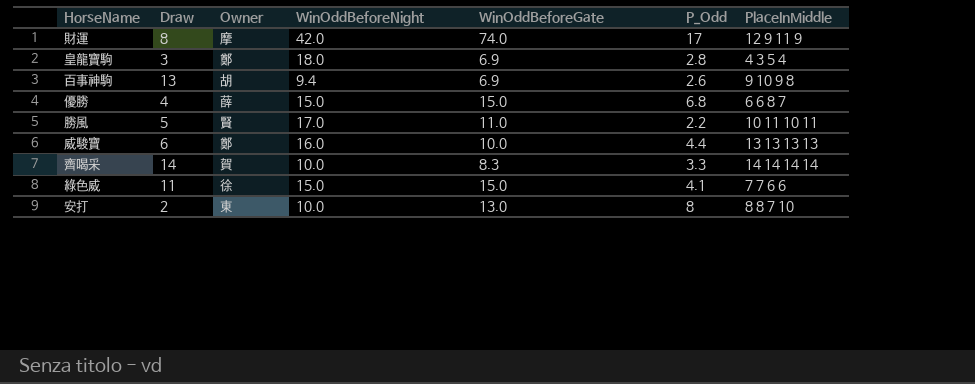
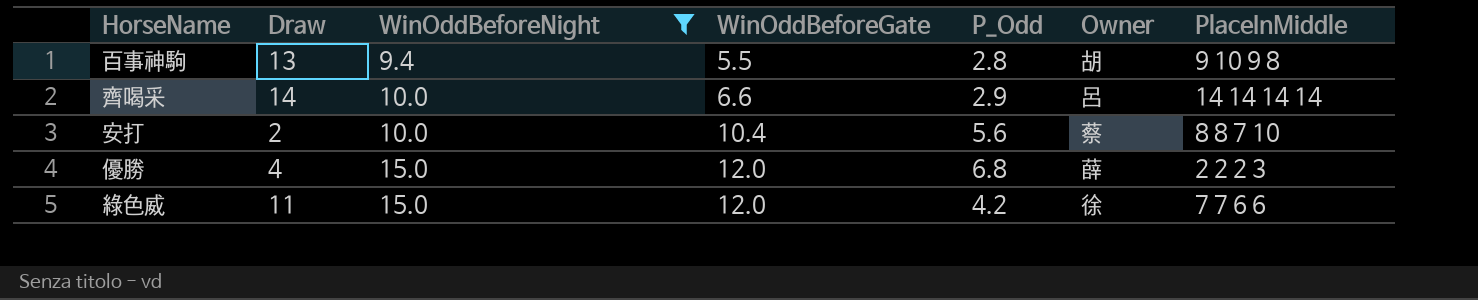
filter: none -> WinOddBeforeNight <= 15.0
row order: none -> WinOddBeforeNight ascending
column Owner | position: 3 -> 6
百事神駒 | WinOddBeforeGate: 6.9 -> 5.5
百事神駒 | P_Odd: 2.6 -> 2.8
齊喝采 | WinOddBeforeGate: 8.3 -> 6.6
齊喝采 | P_Odd: 3.3 -> 2.9
齊喝采 | Owner: 賀 -> 呂
安打 | WinOddBeforeGate: 13.0 -> 10.4
安打 | P_Odd: 8 -> 5.6
安打 | Owner: 東 -> 蔡
優勝 | WinOddBeforeGate: 15.0 -> 12.0
優勝 | PlaceInMiddle: 6 6 8 7 -> 2 2 2 3
綠色威 | WinOddBeforeGate: 15.0 -> 12.0
綠色威 | P_Odd: 4.1 -> 4.2

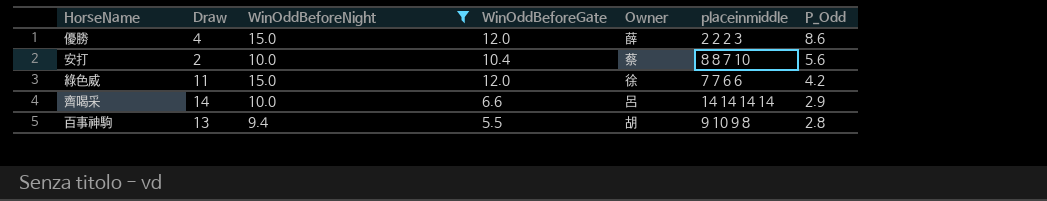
row order: WinOddBeforeNight ascending -> P_Odd descending
column name: PlaceInMiddle -> placeinmiddle
column P_Odd | position: 5 -> 7
優勝 | P_Odd: 6.8 -> 8.6

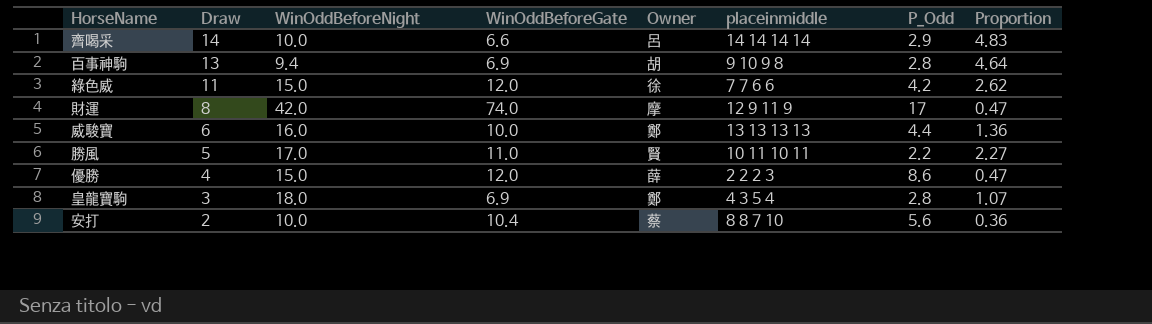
filter: WinOddBeforeNight <= 15.0 -> none
row order: P_Odd descending -> Draw descending
column Proportion | formula: none -> [Draw] / [P_Odd]
百事神駒 | WinOddBeforeGate: 5.5 -> 6.9

